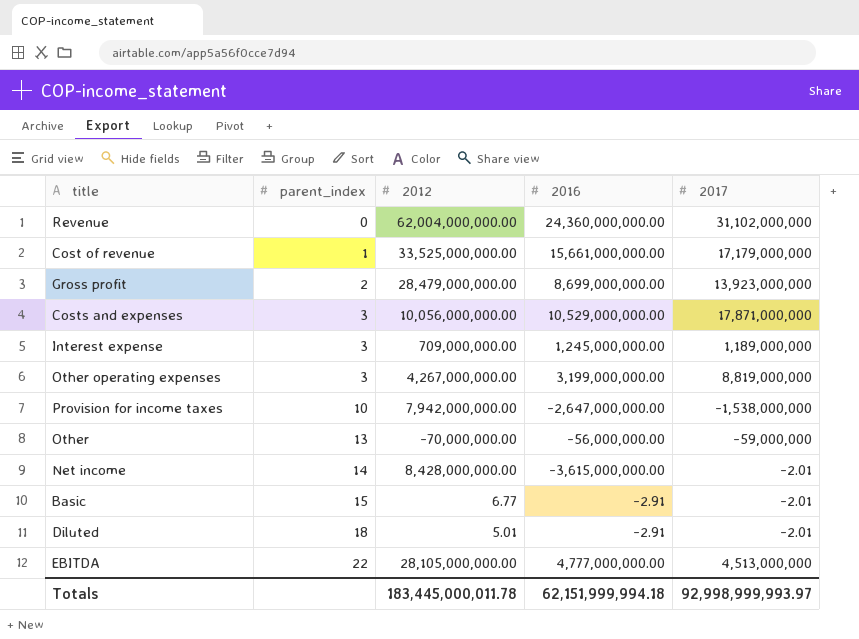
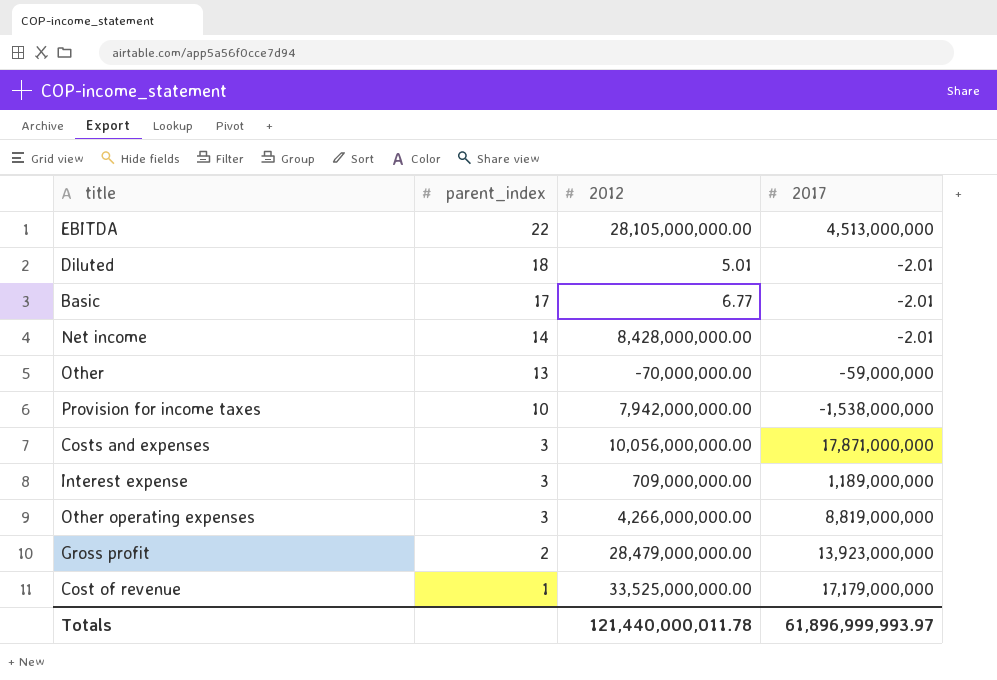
row order: parent_index ascending -> parent_index descending
column 2016 | position: 4 -> none
row Revenue: 0 | 62,004,000,000.00 | 24,360,000,000.00 | 31,102,000,000 -> none
Basic | parent_index: 15 -> 17
Other operating expenses | 2012: 4,267,000,000.00 -> 4,266,000,000.00
Totals | 2012: 183,445,000,011.78 -> 121,440,000,011.78
Totals | 2017: 92,998,999,993.97 -> 61,896,999,993.97

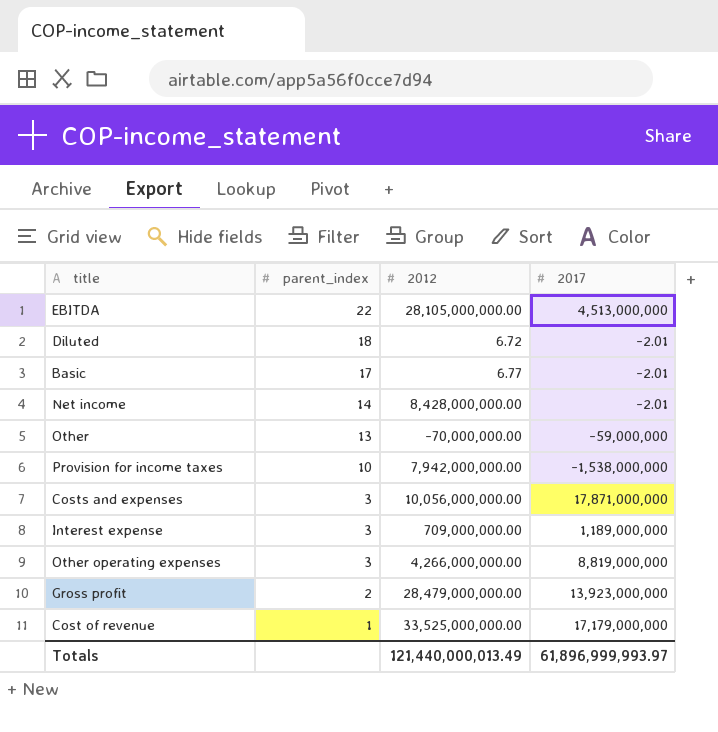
Diluted | 2012: 5.01 -> 6.72
Totals | 2012: 121,440,000,011.78 -> 121,440,000,013.49

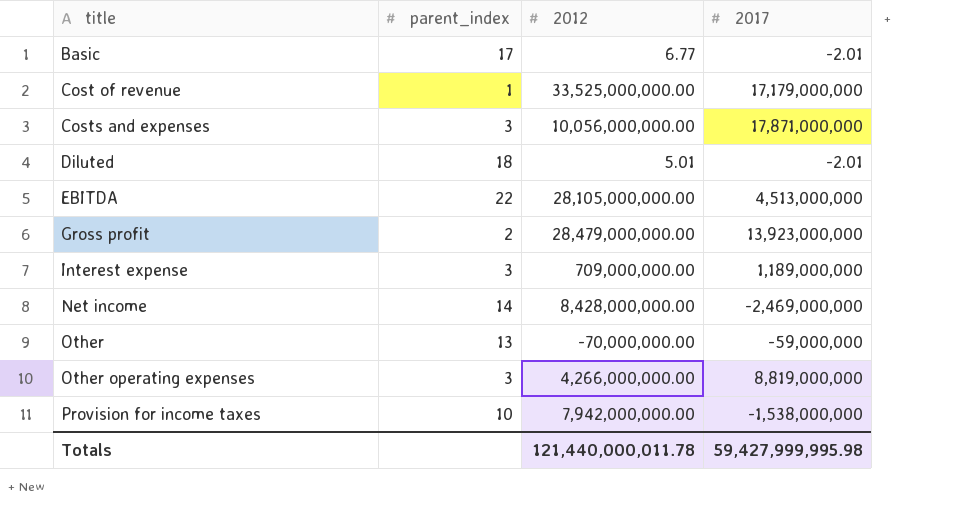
row order: parent_index descending -> title ascending
Diluted | 2012: 6.72 -> 5.01
Net income | 2017: -2.01 -> -2,469,000,000
Totals | 2012: 121,440,000,013.49 -> 121,440,000,011.78
Totals | 2017: 61,896,999,993.97 -> 59,427,999,995.98

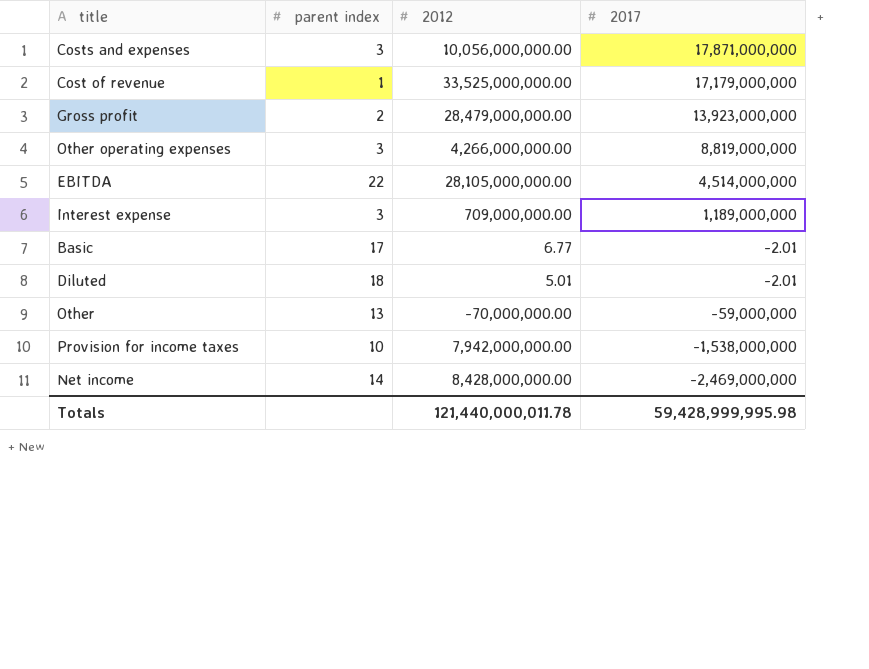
row order: title ascending -> 2017 descending
column name: parent_index -> parent index
EBITDA | 2017: 4,513,000,000 -> 4,514,000,000
Totals | 2017: 59,427,999,995.98 -> 59,428,999,995.98

